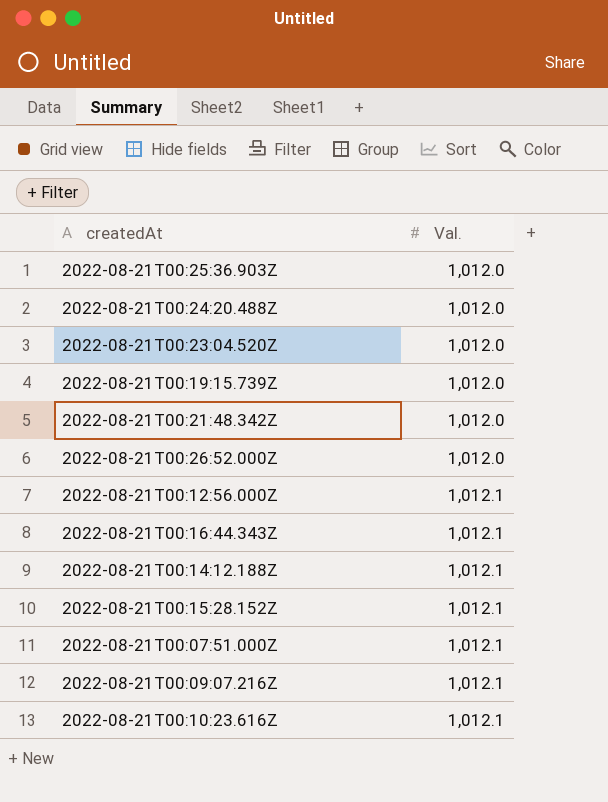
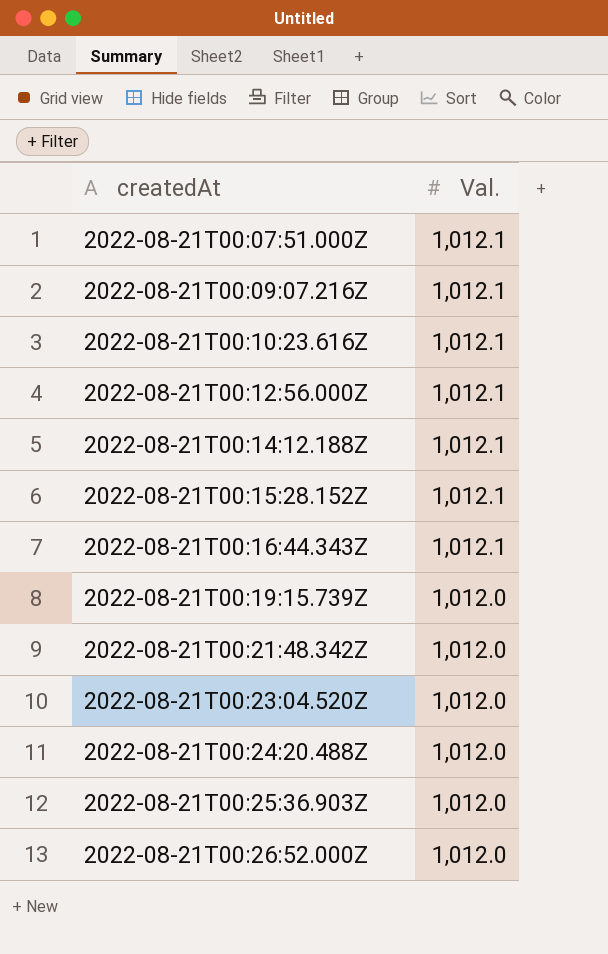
row order: Val. ascending -> createdAt ascending

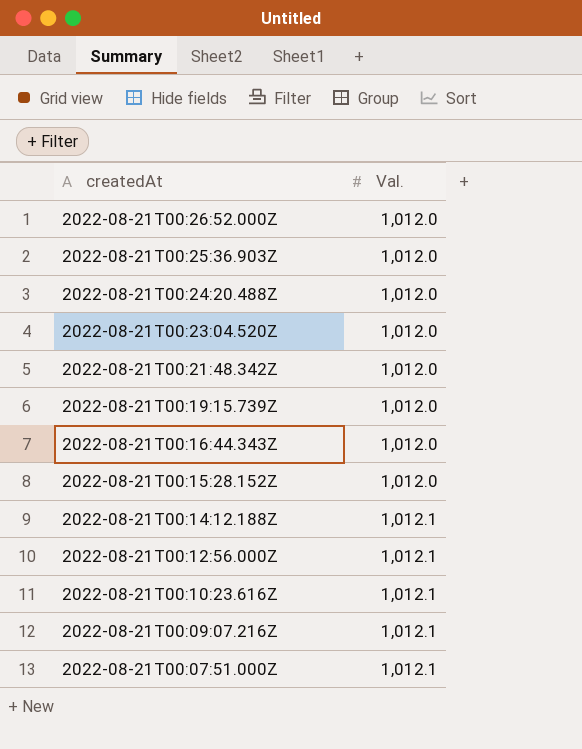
row order: createdAt ascending -> createdAt descending
2022-08-21T00:16:44.343Z | Val.: 1,012.1 -> 1,012.0
2022-08-21T00:15:28.152Z | Val.: 1,012.1 -> 1,012.0

